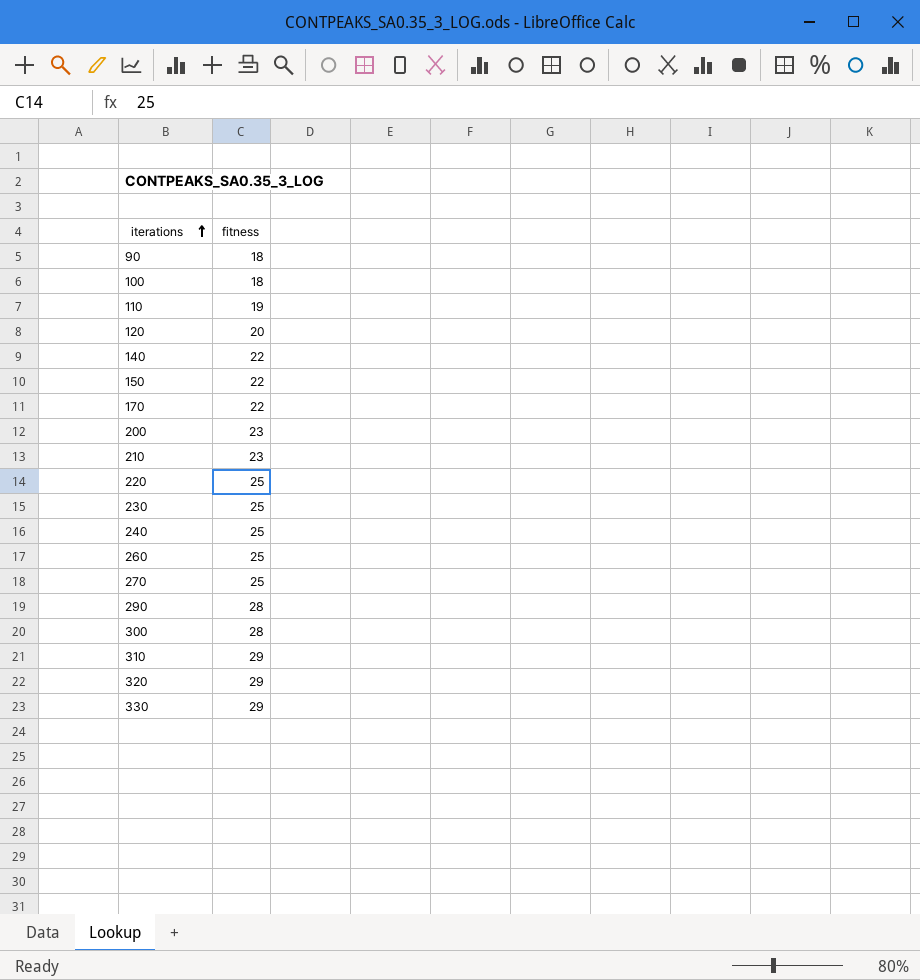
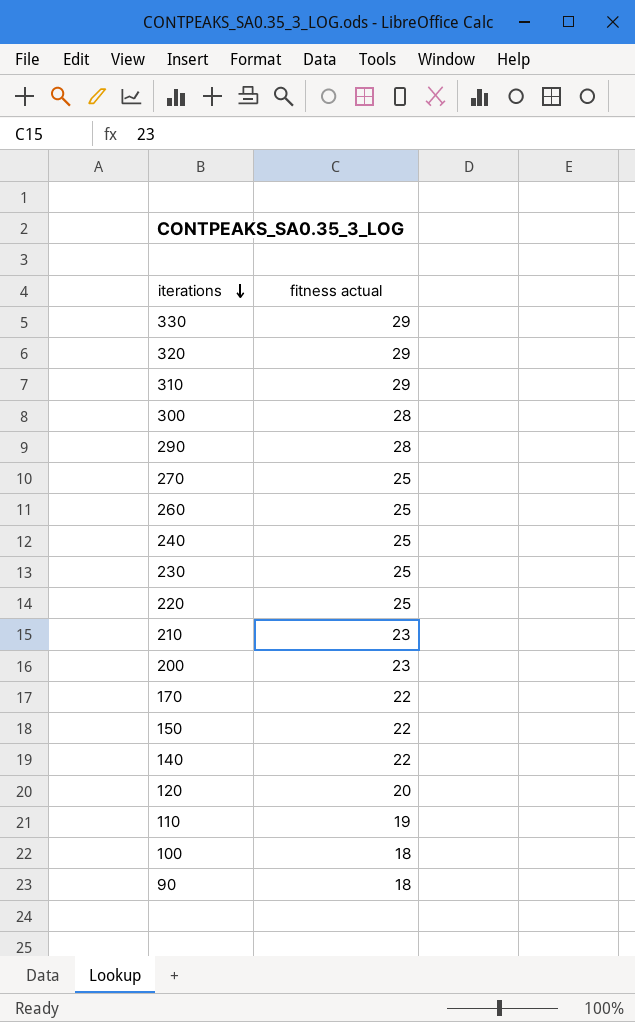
row order: iterations ascending -> iterations descending
column name: fitness -> fitness actual

